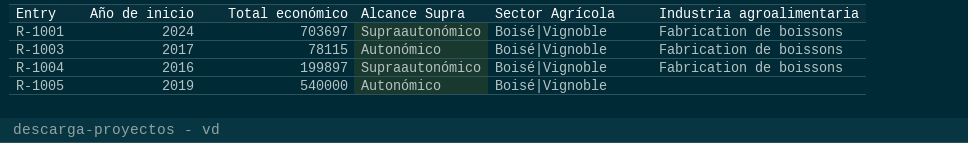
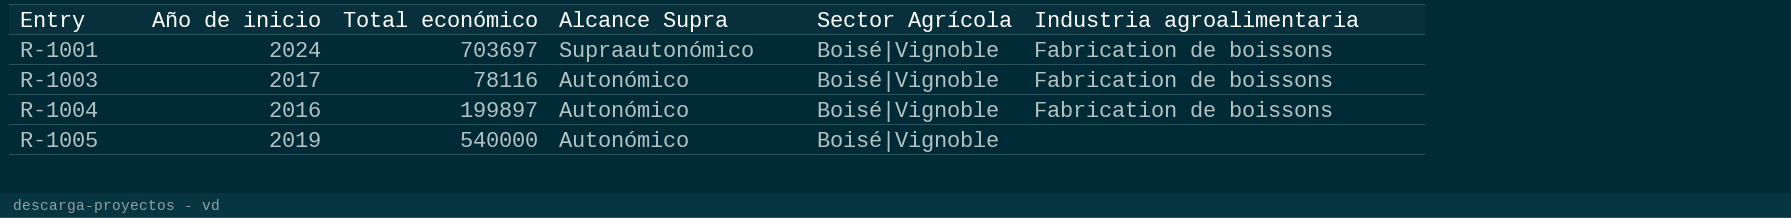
R-1003 | Total económico: 78115 -> 78116
R-1004 | Alcance Supra: Supraautonómico -> Autonómico

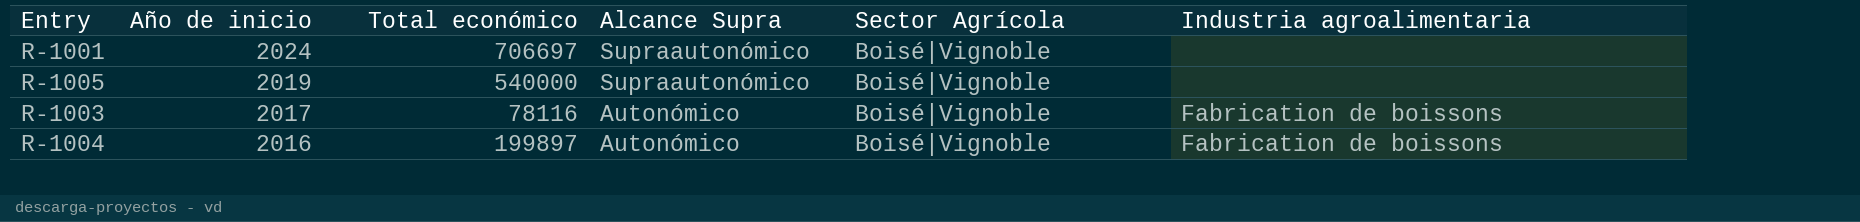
row order: Entry ascending -> Año de inicio descending
R-1001 | Total económico: 703697 -> 706697
R-1001 | Industria agroalimentaria: Fabrication de boissons -> none
R-1005 | Alcance Supra: Autonómico -> Supraautonómico

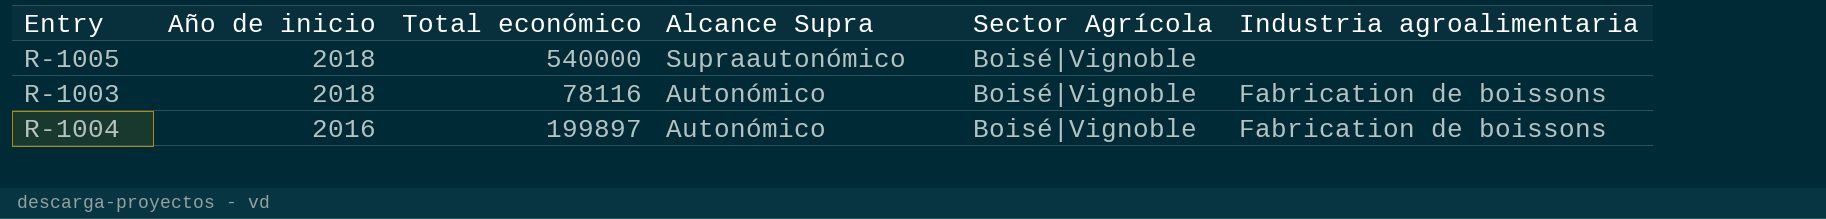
row R-1001: 2024 | 706697 | Supraautonómico | Boisé|Vignoble | none -> none
R-1005 | Año de inicio: 2019 -> 2018
R-1003 | Año de inicio: 2017 -> 2018

